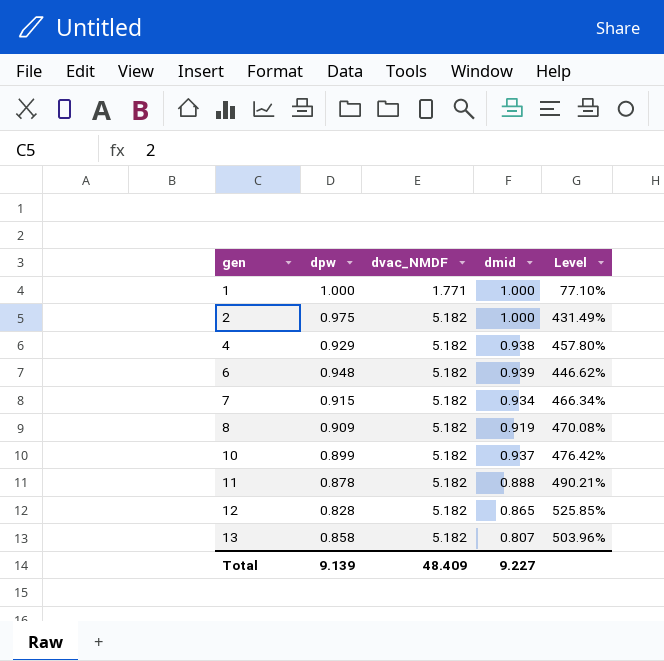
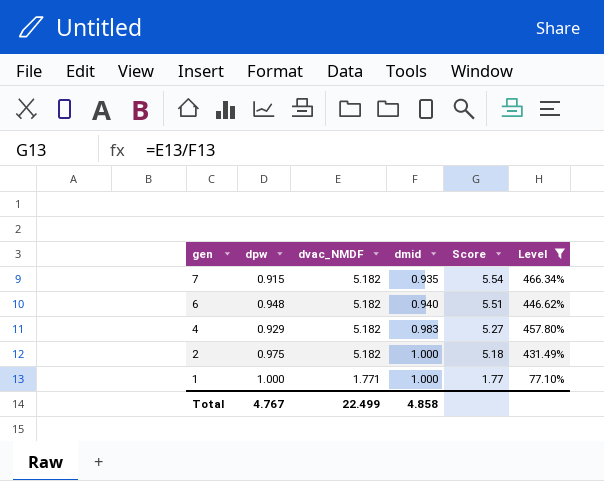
filter: none -> Level <= 466.34%
row order: gen ascending -> gen descending
column Score | formula: none -> [dvac_NMDF] / [dmid]
7 | dmid: 0.934 -> 0.935
6 | dmid: 0.939 -> 0.940
4 | dmid: 0.938 -> 0.983
Total | dpw: 9.139 -> 4.767
Total | dvac_NMDF: 48.409 -> 22.499
Total | dmid: 9.227 -> 4.858

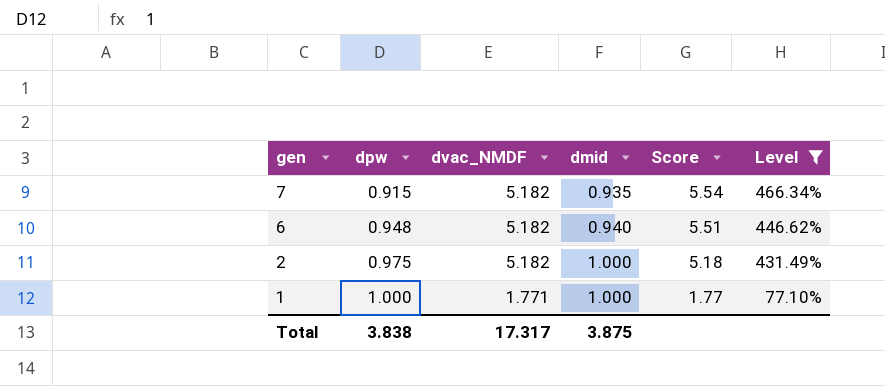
row 4: 0.929 | 5.182 | 0.983 | 5.27 | 457.80% -> none
Total | dpw: 4.767 -> 3.838
Total | dvac_NMDF: 22.499 -> 17.317
Total | dmid: 4.858 -> 3.875

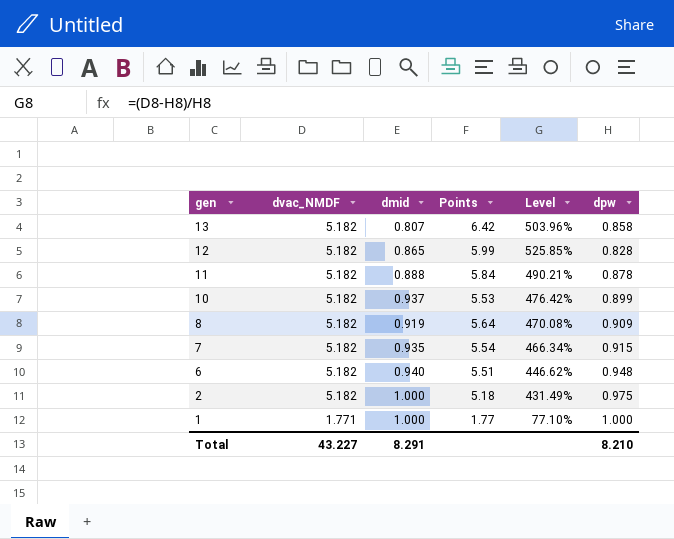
filter: Level <= 466.34% -> none
column name: Score -> Points
column dpw | position: 2 -> 6
Total | dvac_NMDF: 17.317 -> 43.227
Total | dmid: 3.875 -> 8.291
Total | dpw: 3.838 -> 8.210

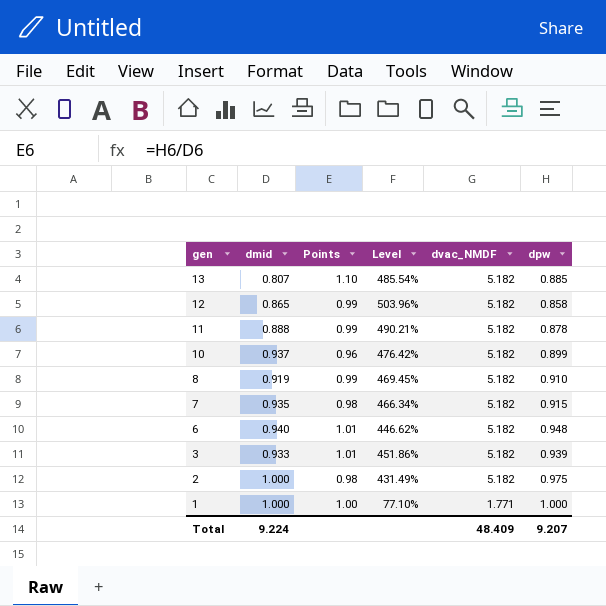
column Points | formula: [dvac_NMDF] / [dmid] -> [dpw] / [dmid]
column dvac_NMDF | position: 2 -> 5
13 | Level: 503.96% -> 485.54%
13 | dpw: 0.858 -> 0.885
12 | Level: 525.85% -> 503.96%
12 | dpw: 0.828 -> 0.858
8 | Level: 470.08% -> 469.45%
8 | dpw: 0.909 -> 0.910
row 3: none -> 0.933 | 1.01 | 451.86% | 5.182 | 0.939
Total | dmid: 8.291 -> 9.224
Total | dvac_NMDF: 43.227 -> 48.409
Total | dpw: 8.210 -> 9.207

